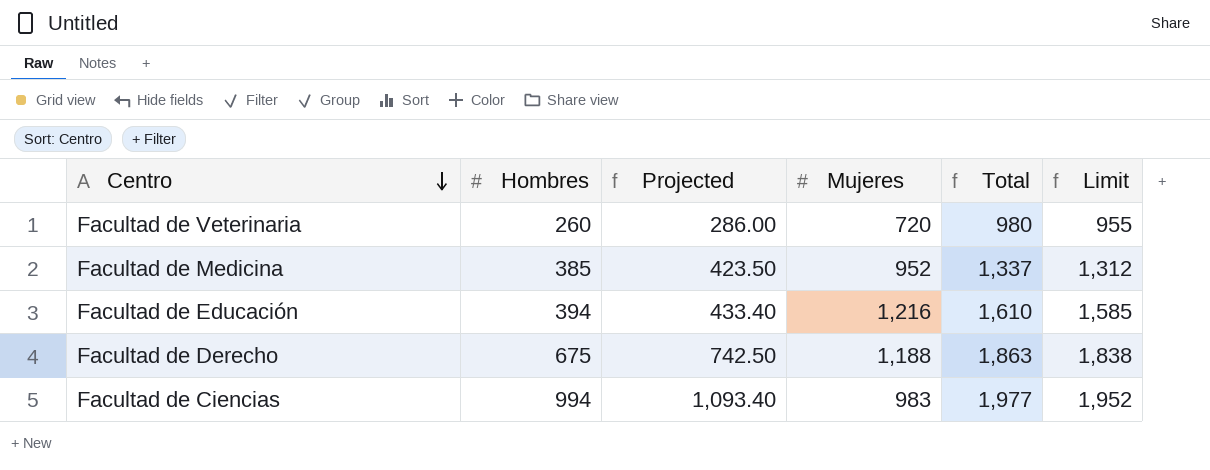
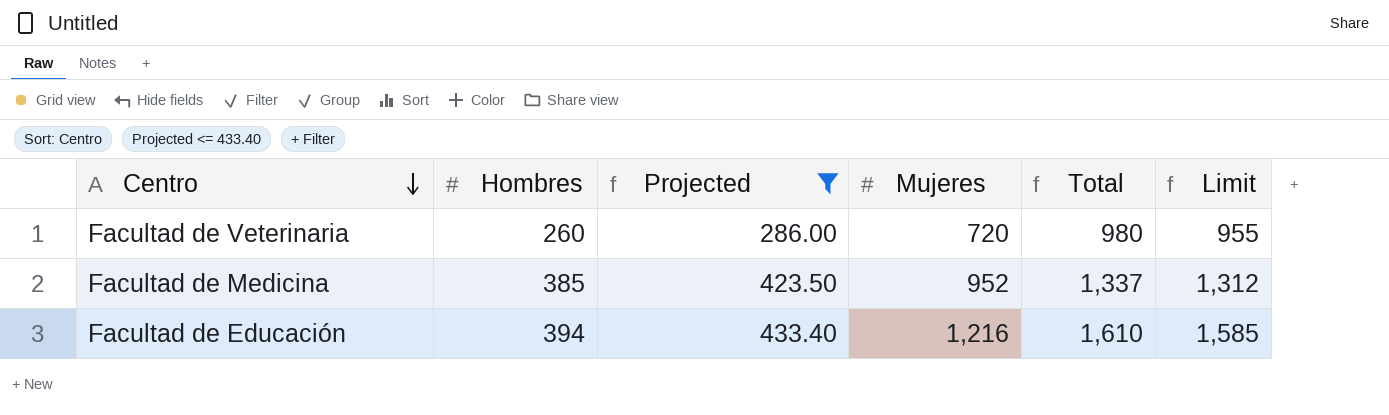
filter: none -> Projected <= 433.40

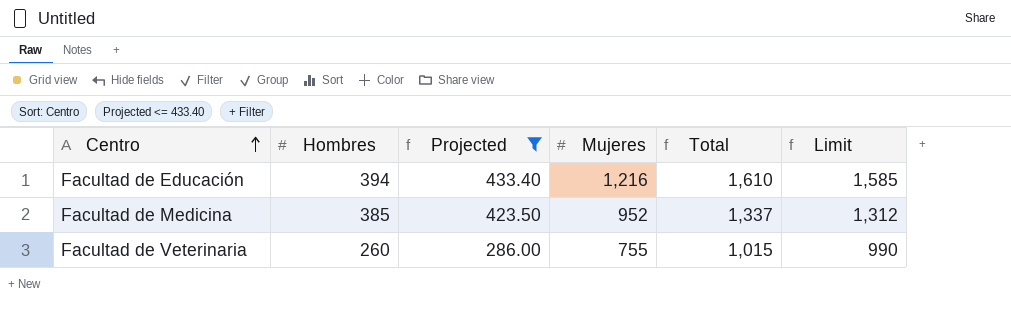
row order: Centro descending -> Centro ascending
Facultad de Veterinaria | Mujeres: 720 -> 755
Facultad de Veterinaria | Total: 980 -> 1,015
Facultad de Veterinaria | Limit: 955 -> 990

